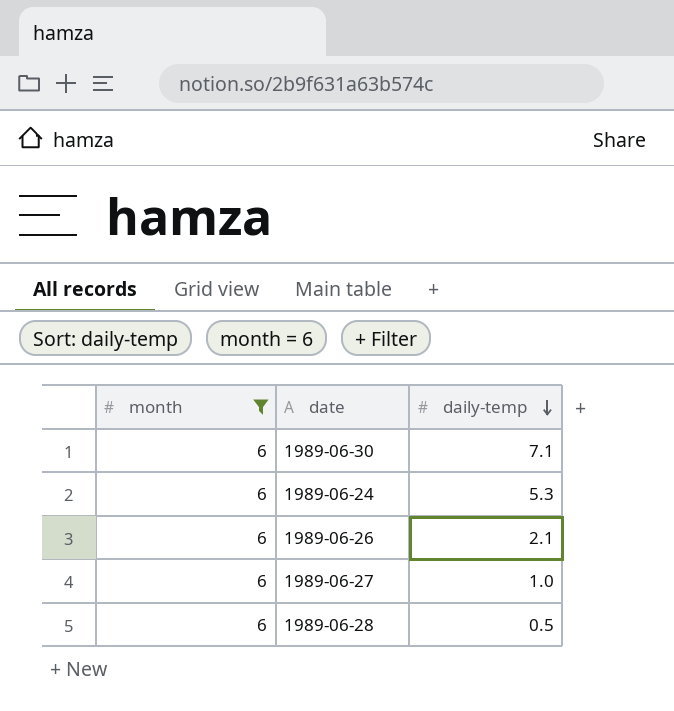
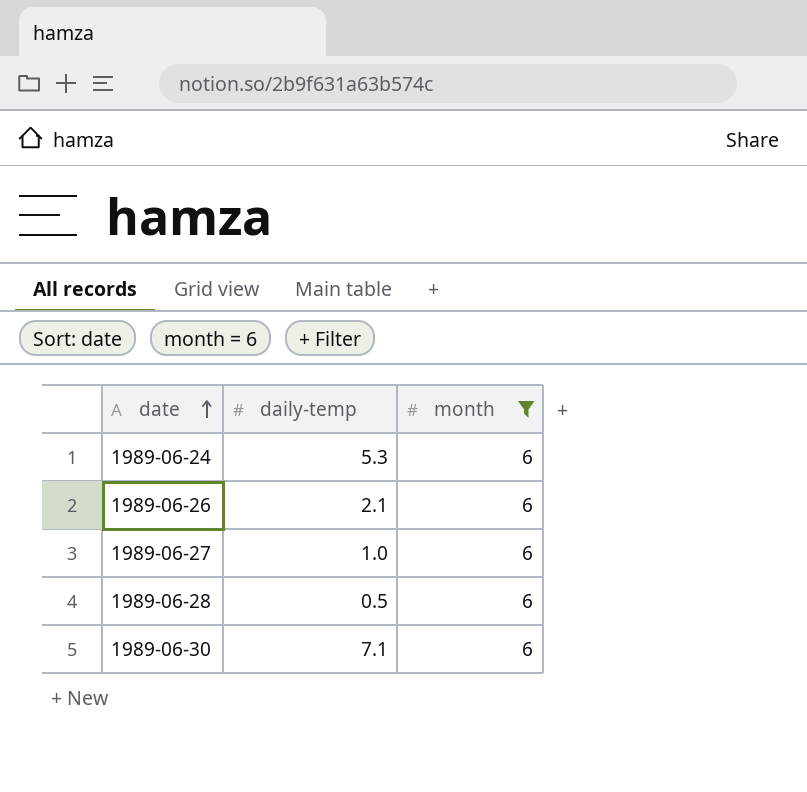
row order: daily-temp descending -> date ascending
column month | position: 1 -> 3

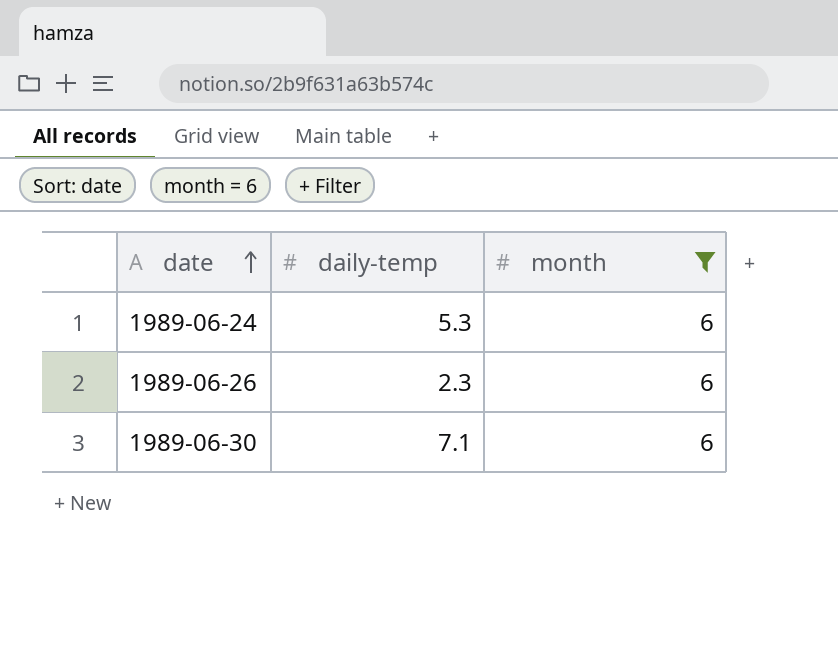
row 1989-06-27: 1.0 | 6 -> none
row 1989-06-28: 0.5 | 6 -> none
1989-06-26 | daily-temp: 2.1 -> 2.3

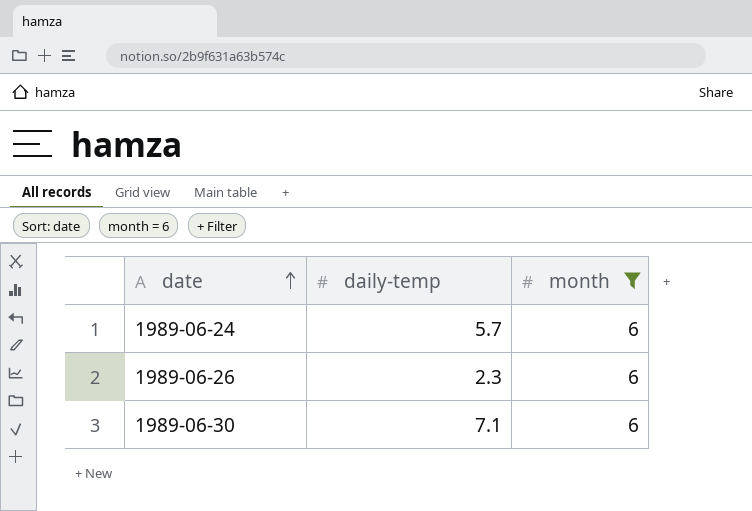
1989-06-24 | daily-temp: 5.3 -> 5.7

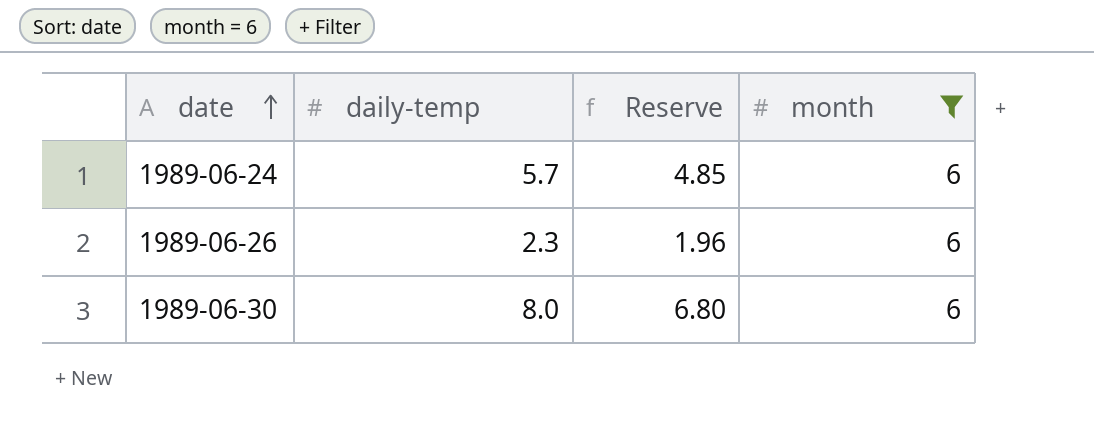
column Reserve | formula: none -> [daily-temp] * 0.85
1989-06-30 | daily-temp: 7.1 -> 8.0

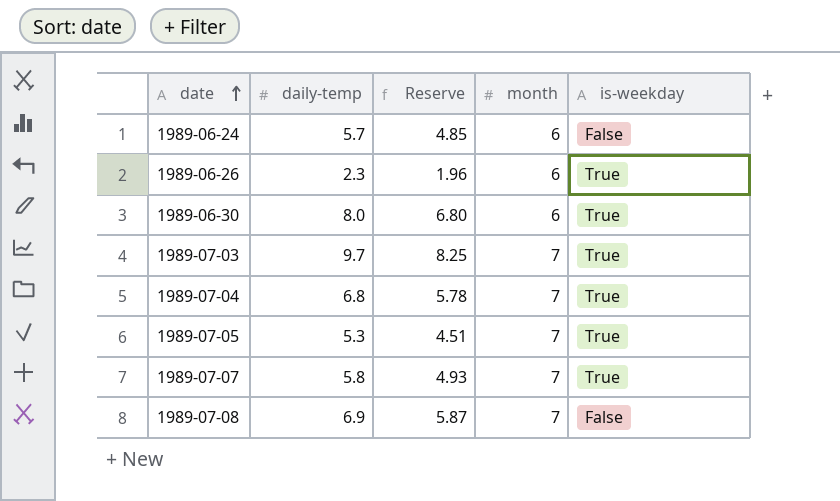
filter: month = 6 -> none
column is-weekday | position: none -> 5

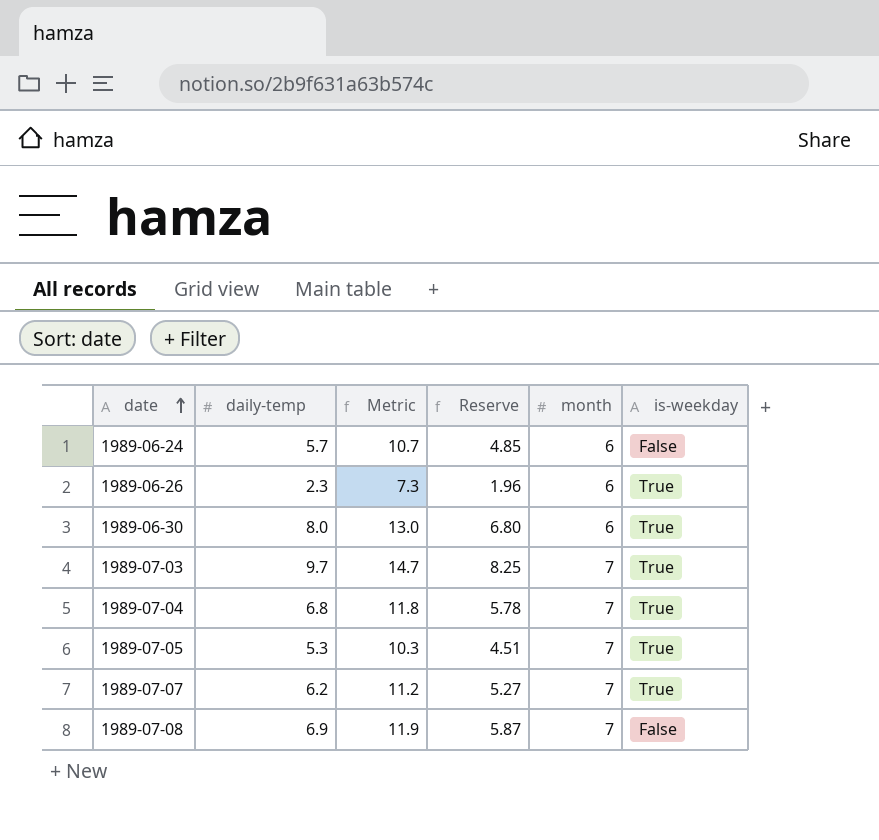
column Metric | formula: none -> [daily-temp] + 5
1989-07-07 | daily-temp: 5.8 -> 6.2
1989-07-07 | Reserve: 4.93 -> 5.27

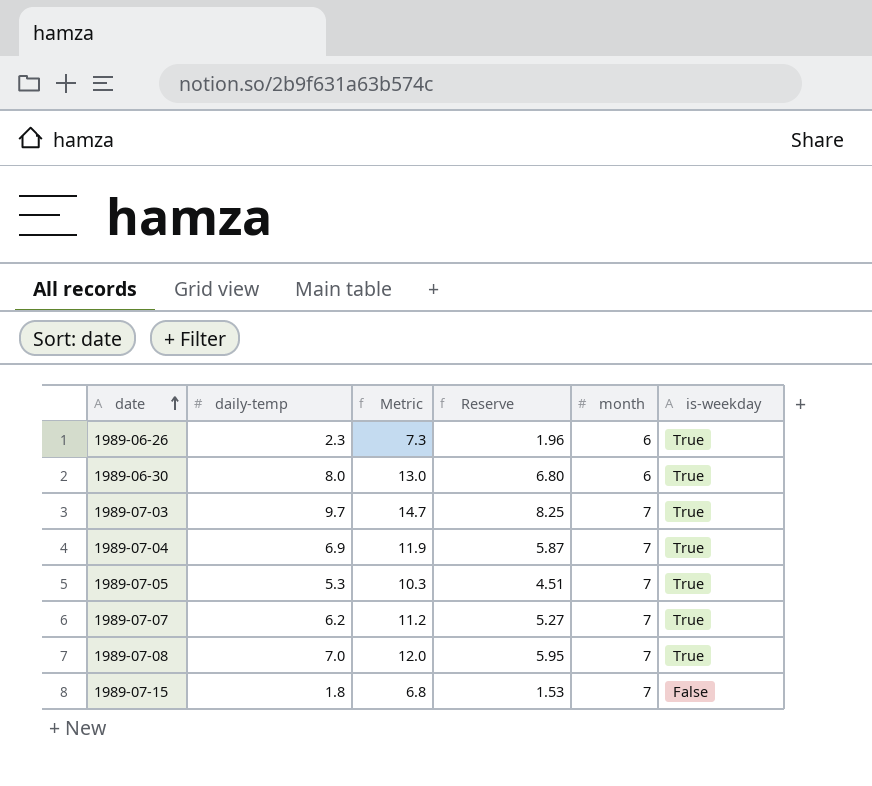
row 1989-06-24: 5.7 | 10.7 | 4.85 | 6 | False -> none
1989-07-04 | daily-temp: 6.8 -> 6.9
1989-07-04 | Metric: 11.8 -> 11.9
1989-07-04 | Reserve: 5.78 -> 5.87
1989-07-08 | daily-temp: 6.9 -> 7.0
1989-07-08 | Metric: 11.9 -> 12.0
1989-07-08 | Reserve: 5.87 -> 5.95
1989-07-08 | is-weekday: False -> True
row 1989-07-15: none -> 1.8 | 6.8 | 1.53 | 7 | False

